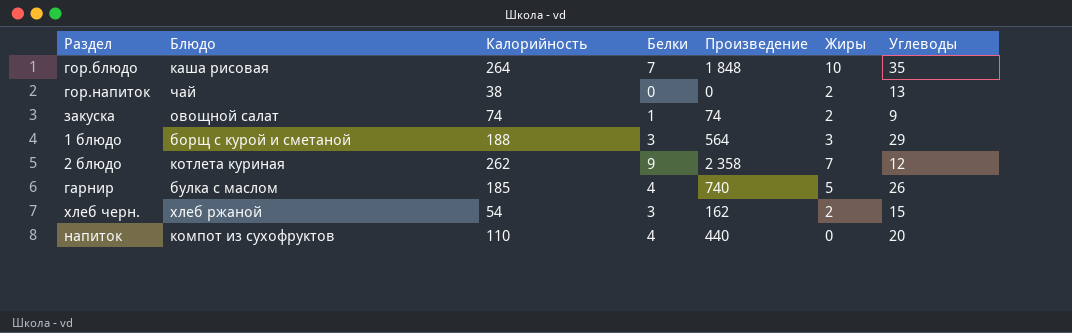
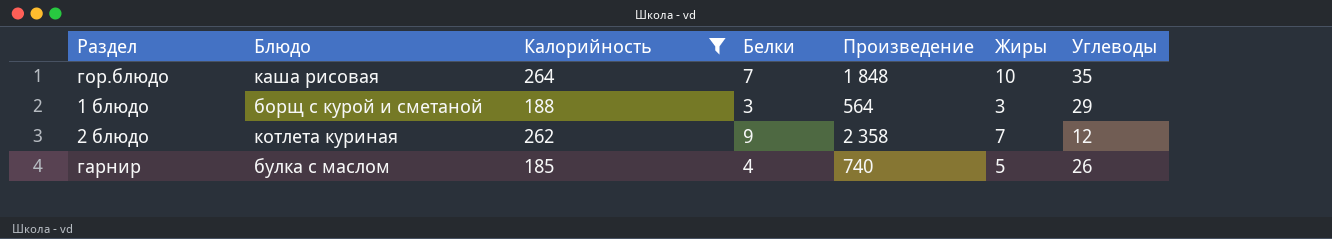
filter: none -> Калорийность >= 185

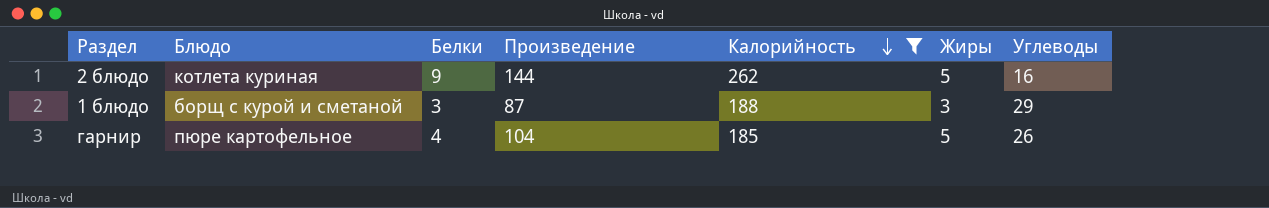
row order: none -> Калорийность descending
column Произведение | formula: [Калорийность] * [Белки] -> [Белки] * [Углеводы]
column Калорийность | position: 3 -> 5
row гор.блюдо: каша рисовая | 264 | 7 | 1 848 | 10 | 35 -> none
2 блюдо | Жиры: 7 -> 5
2 блюдо | Углеводы: 12 -> 16
гарнир | Блюдо: булка с маслом -> пюре картофельное

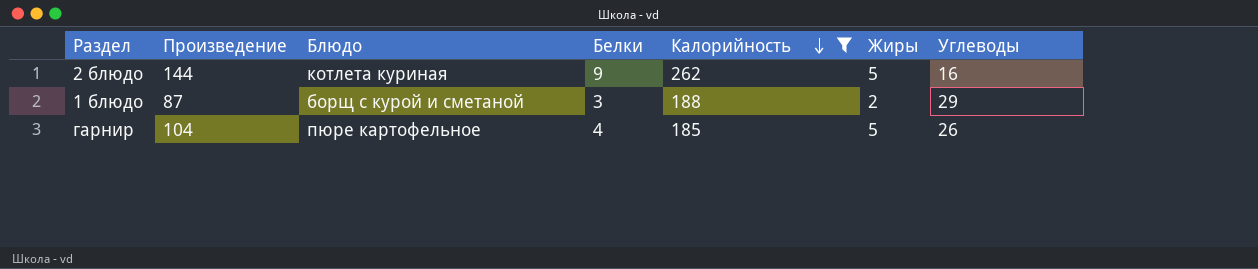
column Произведение | position: 4 -> 2
1 блюдо | Жиры: 3 -> 2

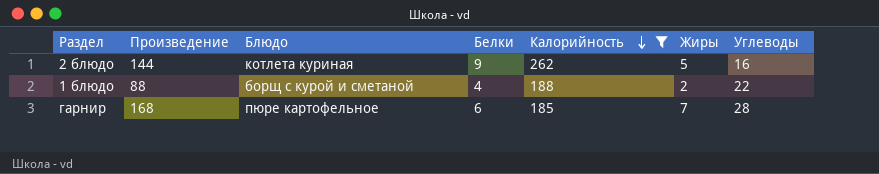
1 блюдо | Произведение: 87 -> 88
1 блюдо | Белки: 3 -> 4
1 блюдо | Углеводы: 29 -> 22
гарнир | Произведение: 104 -> 168
гарнир | Белки: 4 -> 6
гарнир | Жиры: 5 -> 7
гарнир | Углеводы: 26 -> 28

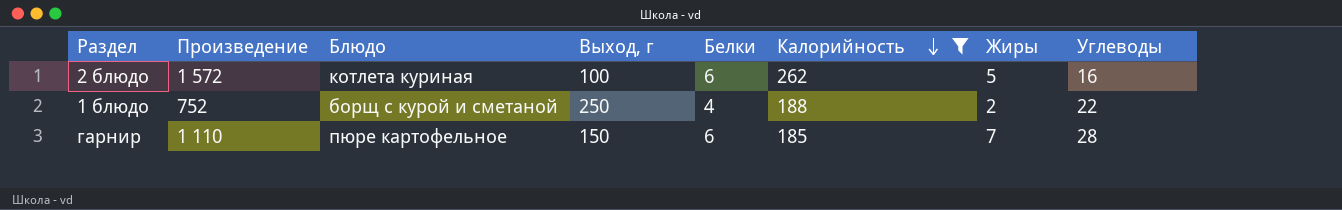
column Произведение | formula: [Белки] * [Углеводы] -> [Белки] * [Калорийность]
column Выход, г | position: none -> 4
2 блюдо | Белки: 9 -> 6

